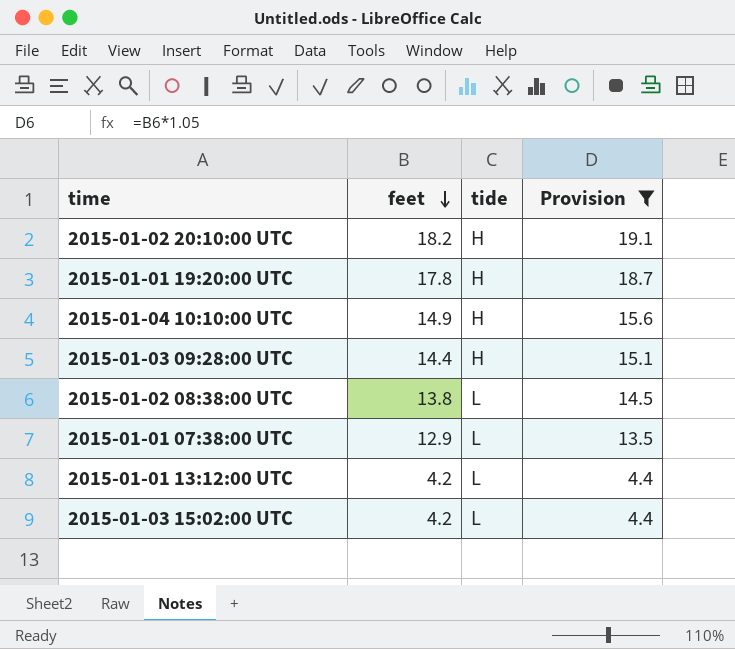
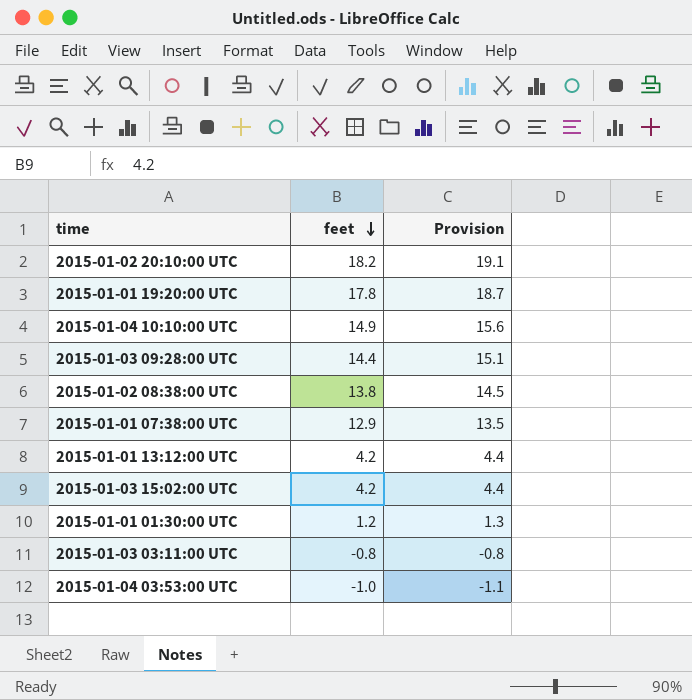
filter: Provision >= 4.4 -> none
column tide | position: 3 -> none

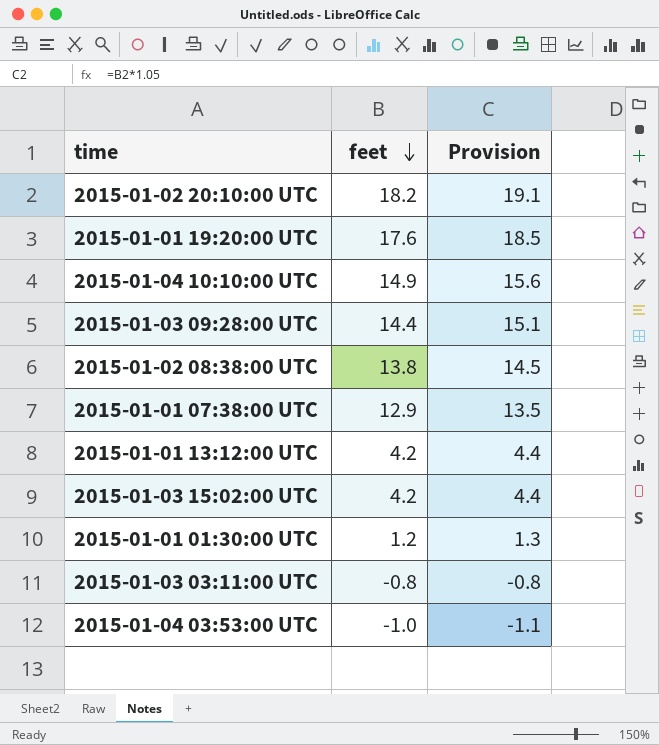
2015-01-01 19:20:00 UTC | feet: 17.8 -> 17.6
2015-01-01 19:20:00 UTC | Provision: 18.7 -> 18.5

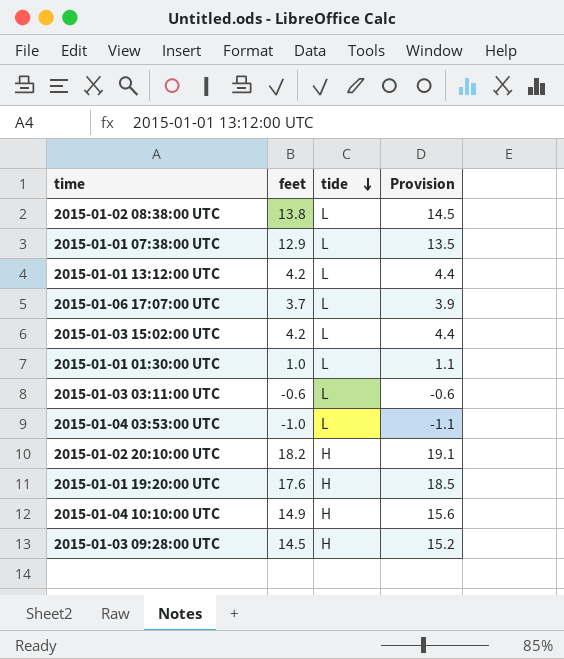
row order: feet descending -> tide descending
column tide | position: none -> 3
row 2015-01-06 17:07:00 UTC: none -> 3.7 | L | 3.9
2015-01-01 01:30:00 UTC | feet: 1.2 -> 1.0
2015-01-01 01:30:00 UTC | Provision: 1.3 -> 1.1
2015-01-03 03:11:00 UTC | feet: -0.8 -> -0.6
2015-01-03 03:11:00 UTC | Provision: -0.8 -> -0.6
2015-01-03 09:28:00 UTC | feet: 14.4 -> 14.5
2015-01-03 09:28:00 UTC | Provision: 15.1 -> 15.2

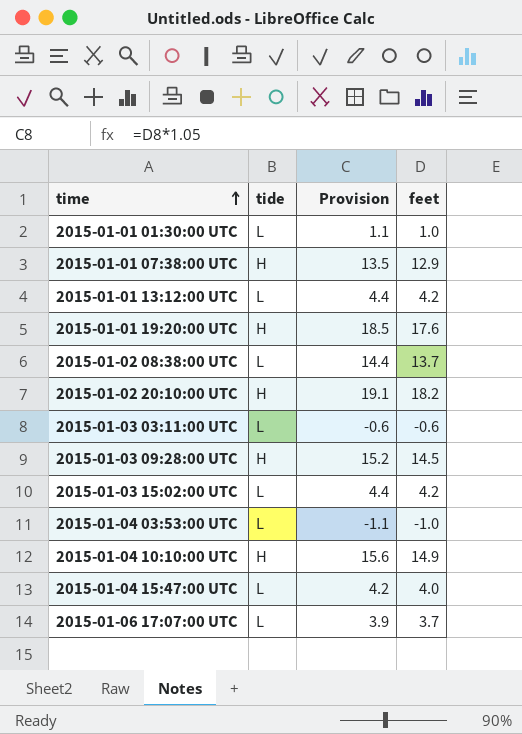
row order: tide descending -> time ascending
column feet | position: 2 -> 4
2015-01-01 07:38:00 UTC | tide: L -> H
2015-01-02 08:38:00 UTC | Provision: 14.5 -> 14.4
2015-01-02 08:38:00 UTC | feet: 13.8 -> 13.7
row 2015-01-04 15:47:00 UTC: none -> L | 4.2 | 4.0

